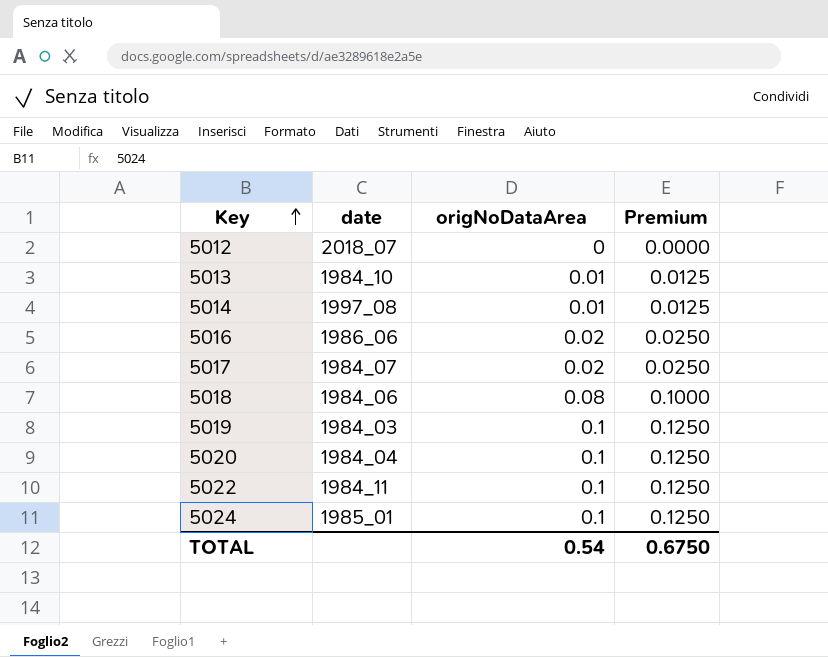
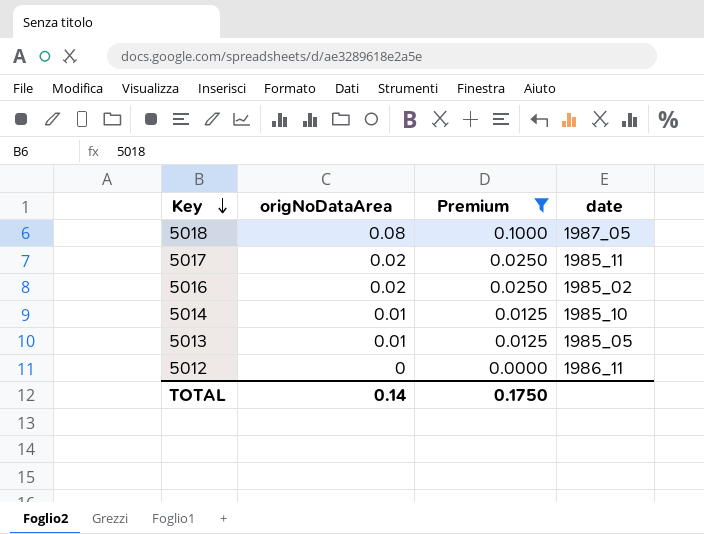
filter: none -> Premium != 0.1250
row order: Key ascending -> Key descending
column date | position: 2 -> 4
5018 | date: 1984_06 -> 1987_05
5017 | date: 1984_07 -> 1985_11
5016 | date: 1986_06 -> 1985_02
5014 | date: 1997_08 -> 1985_10
5013 | date: 1984_10 -> 1985_05
5012 | date: 2018_07 -> 1986_11
TOTAL | origNoDataArea: 0.54 -> 0.14
TOTAL | Premium: 0.6750 -> 0.1750

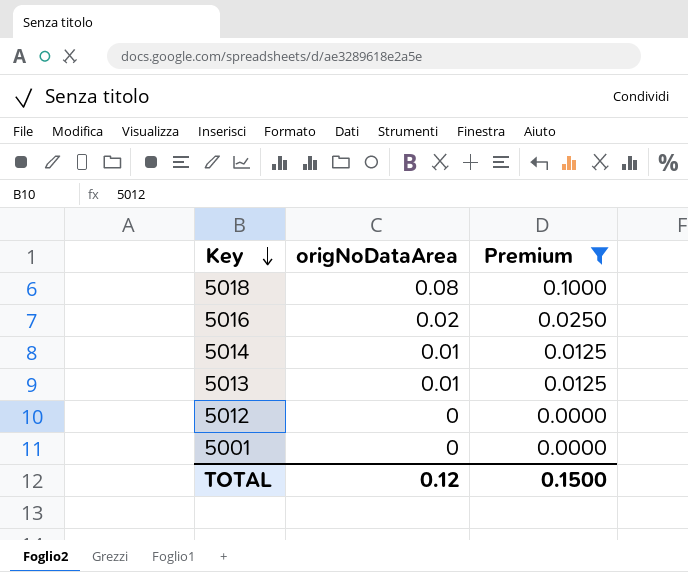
column date | position: 4 -> none
row 5017: 0.02 | 0.0250 | 1985_11 -> none
row 5001: none -> 0 | 0.0000
TOTAL | origNoDataArea: 0.14 -> 0.12
TOTAL | Premium: 0.1750 -> 0.1500

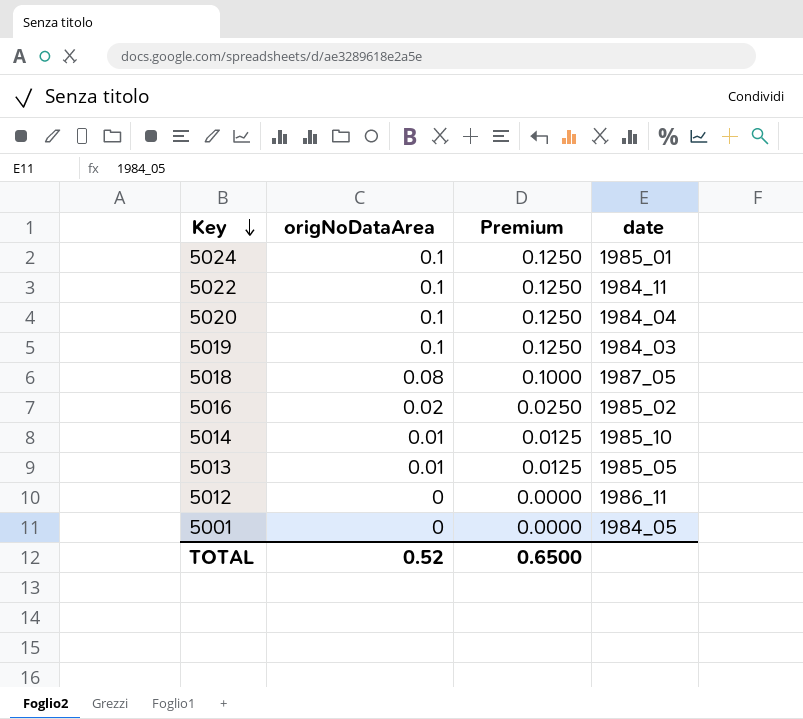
filter: Premium != 0.1250 -> none
column date | position: none -> 4
TOTAL | origNoDataArea: 0.12 -> 0.52
TOTAL | Premium: 0.1500 -> 0.6500

